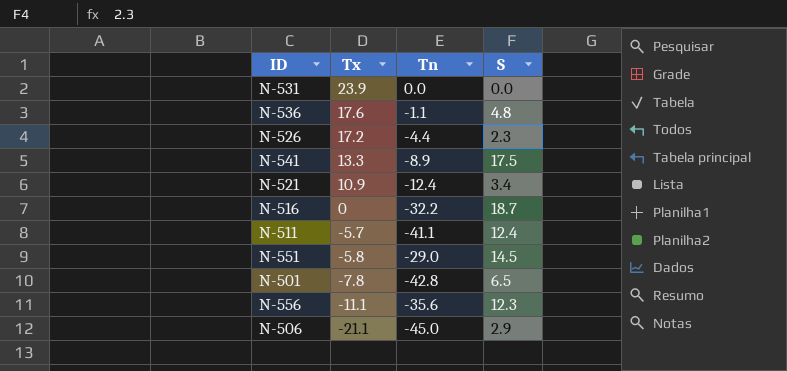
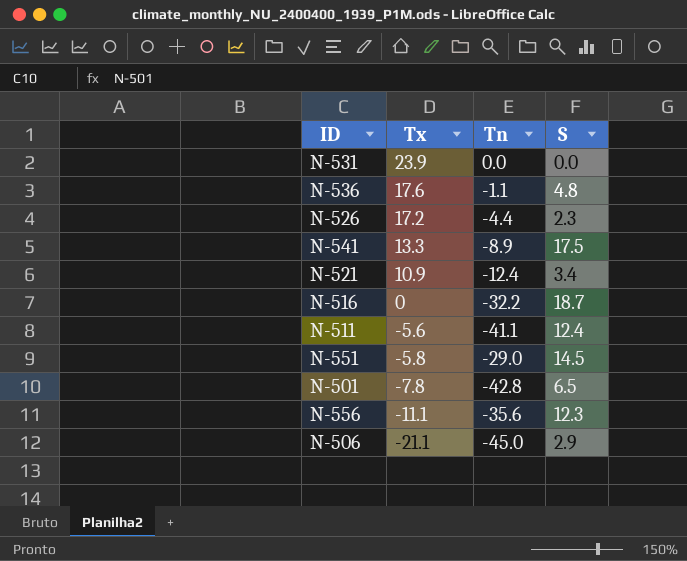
N-511 | Tx: -5.7 -> -5.6

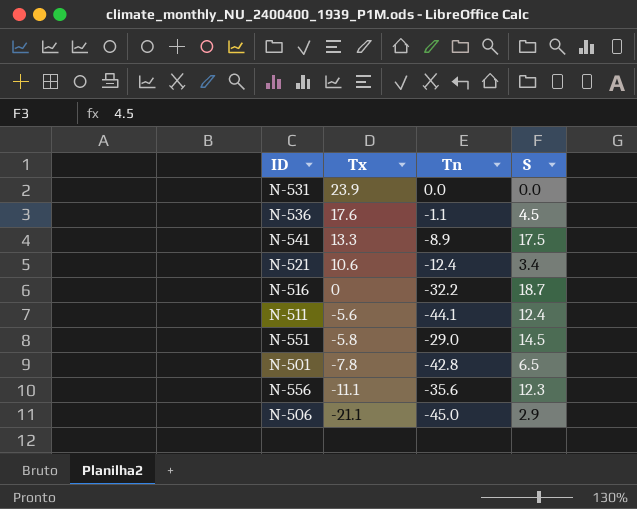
row N-526: 17.2 | -4.4 | 2.3 -> none
N-536 | S: 4.8 -> 4.5
N-521 | Tx: 10.9 -> 10.6
N-511 | Tn: -41.1 -> -44.1

